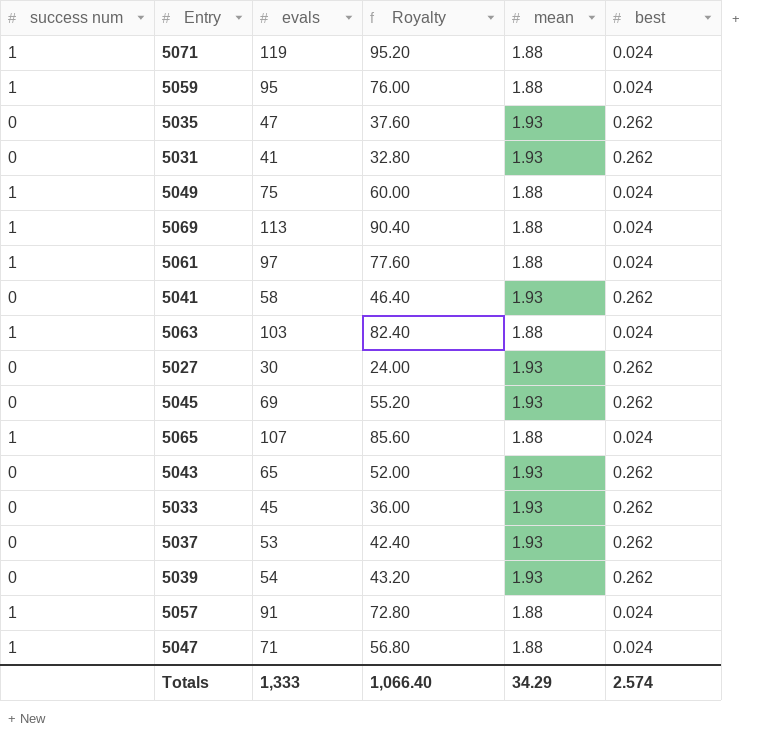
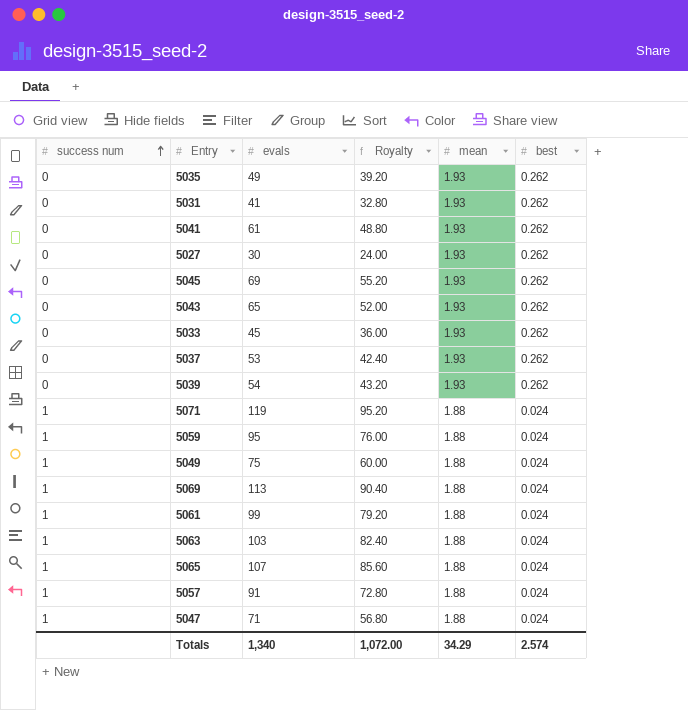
row order: none -> success num ascending
5035 | evals: 47 -> 49
5035 | Royalty: 37.60 -> 39.20
5041 | evals: 58 -> 61
5041 | Royalty: 46.40 -> 48.80
5061 | evals: 97 -> 99
5061 | Royalty: 77.60 -> 79.20
Totals | evals: 1,333 -> 1,340
Totals | Royalty: 1,066.40 -> 1,072.00

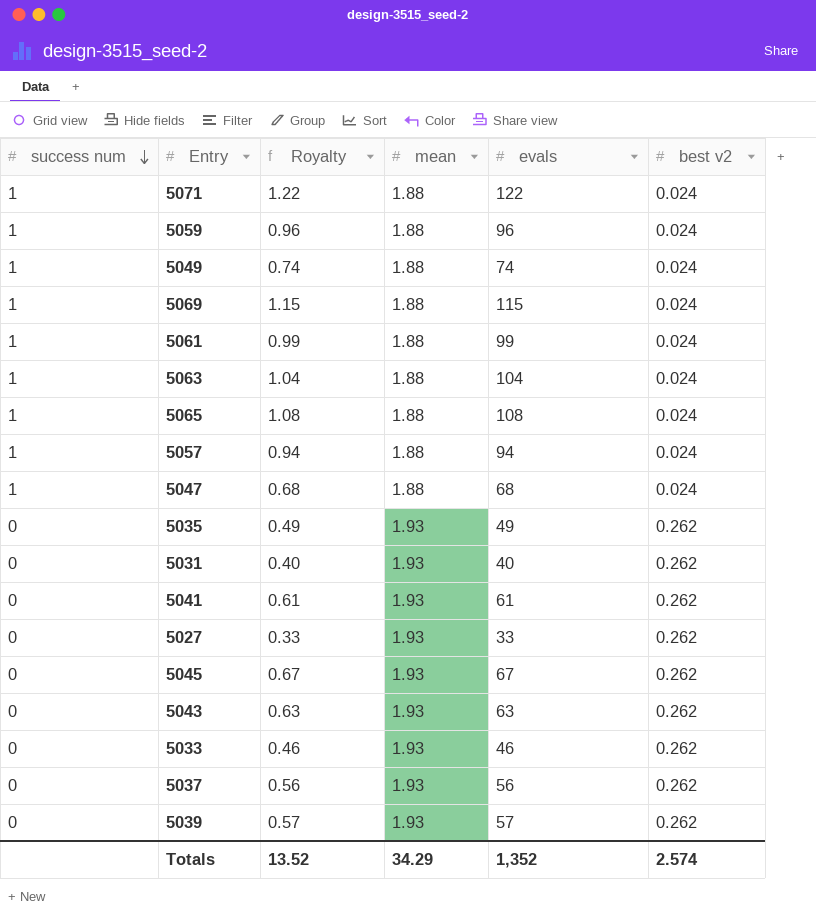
row order: success num ascending -> success num descending
column Royalty | formula: [evals] * 0.8 -> [evals] * 0.01
column evals | position: 3 -> 5
column name: best -> best v2
5071 | evals: 119 -> 122
5059 | evals: 95 -> 96
5049 | evals: 75 -> 74
5069 | evals: 113 -> 115
5063 | evals: 103 -> 104
5065 | evals: 107 -> 108
5057 | evals: 91 -> 94
5047 | evals: 71 -> 68
5031 | evals: 41 -> 40
5027 | evals: 30 -> 33
5045 | evals: 69 -> 67
5043 | evals: 65 -> 63
5033 | evals: 45 -> 46
5037 | evals: 53 -> 56
5039 | evals: 54 -> 57
Totals | Royalty: 1,072.00 -> 13.52
Totals | evals: 1,340 -> 1,352

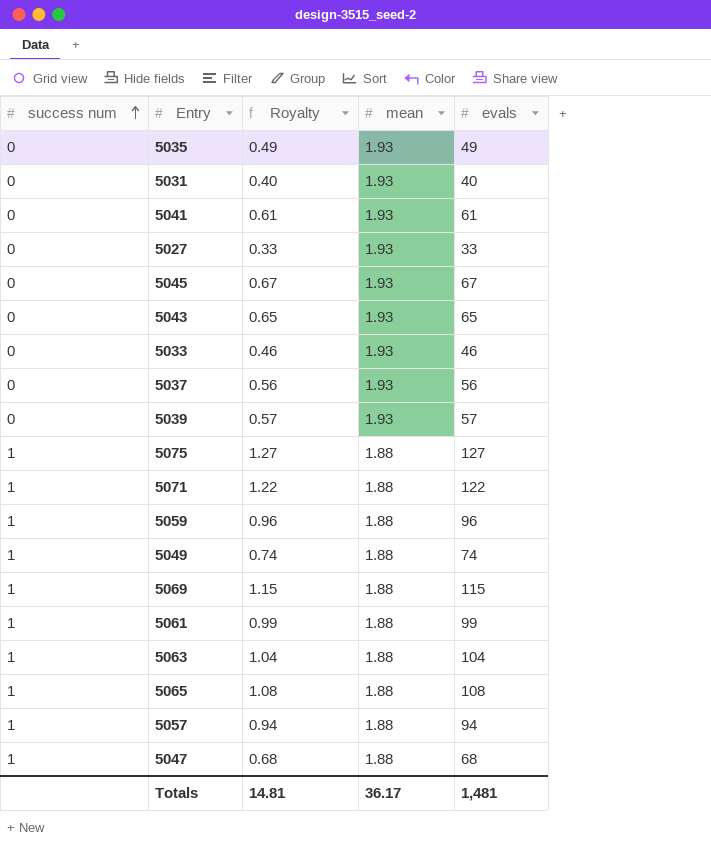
row order: success num descending -> success num ascending
column best v2 | position: 6 -> none
5043 | Royalty: 0.63 -> 0.65
5043 | evals: 63 -> 65
row 5075: none -> 1 | 1.27 | 1.88 | 127
Totals | Royalty: 13.52 -> 14.81
Totals | mean: 34.29 -> 36.17
Totals | evals: 1,352 -> 1,481

